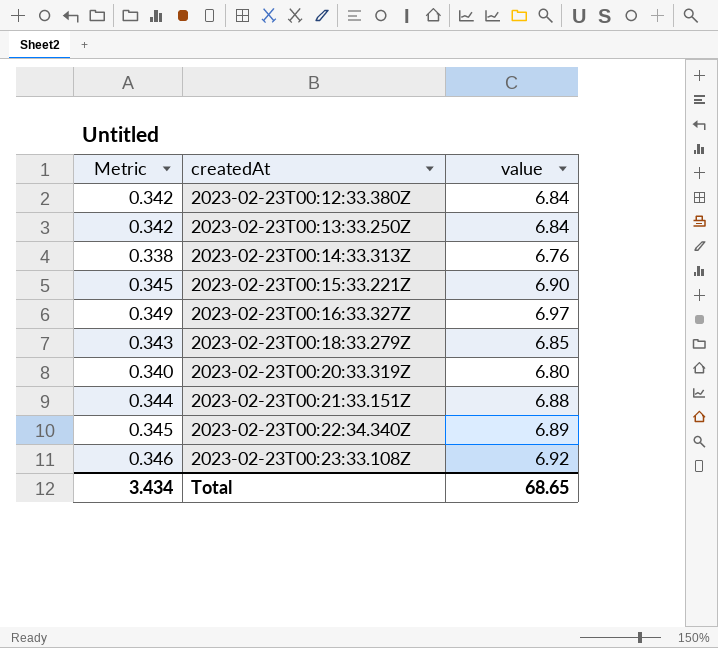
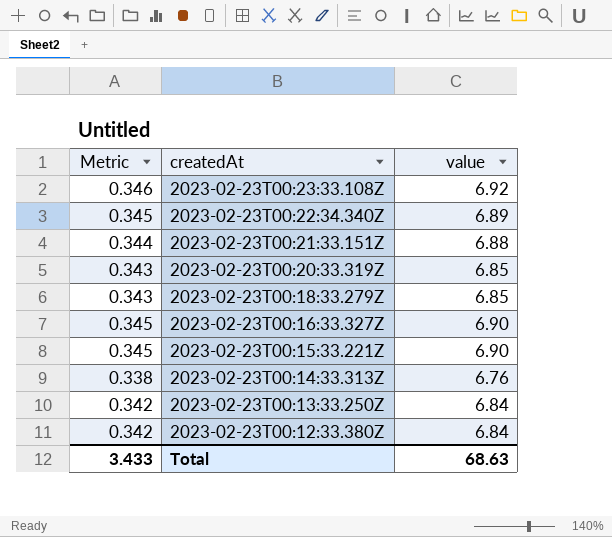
row order: createdAt ascending -> createdAt descending
2023-02-23T00:20:33.319Z | Metric: 0.340 -> 0.343
2023-02-23T00:20:33.319Z | value: 6.80 -> 6.85
2023-02-23T00:16:33.327Z | Metric: 0.349 -> 0.345
2023-02-23T00:16:33.327Z | value: 6.97 -> 6.90
Total | Metric: 3.434 -> 3.433
Total | value: 68.65 -> 68.63

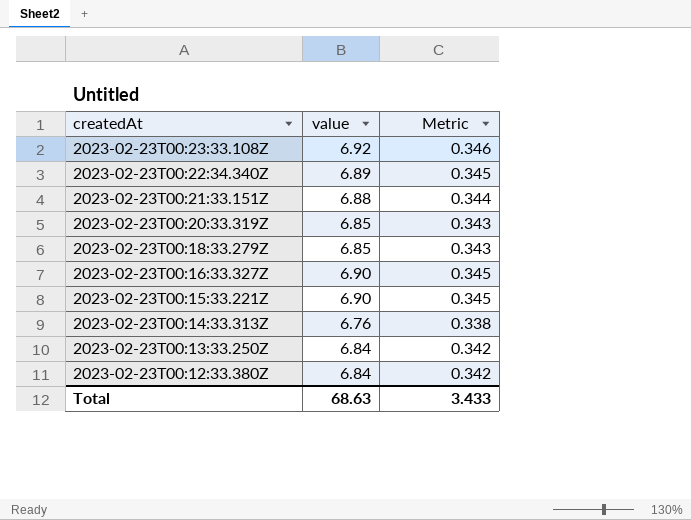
column Metric | position: 1 -> 3

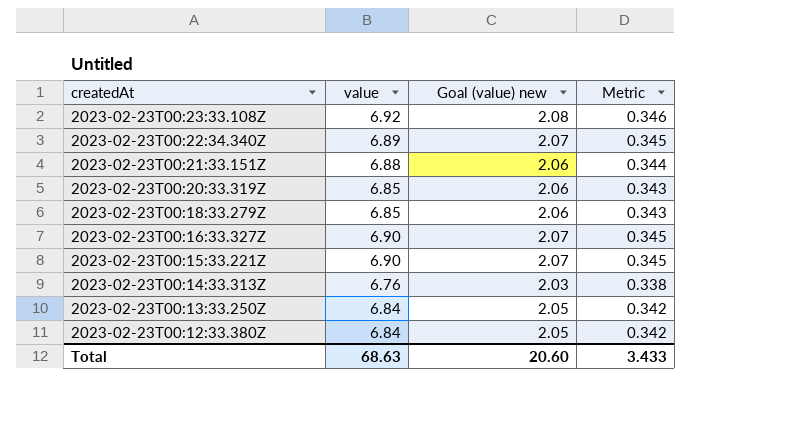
column Goal (value) new | formula: none -> [value] * 0.3

